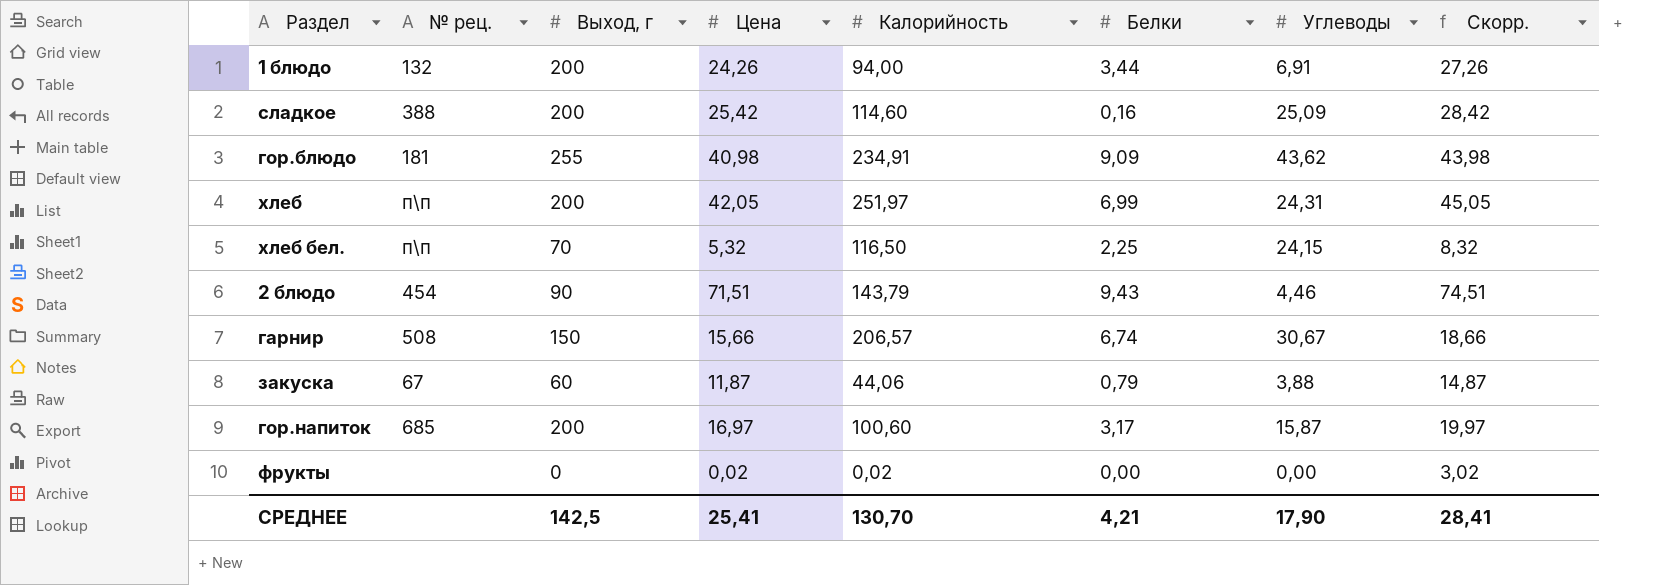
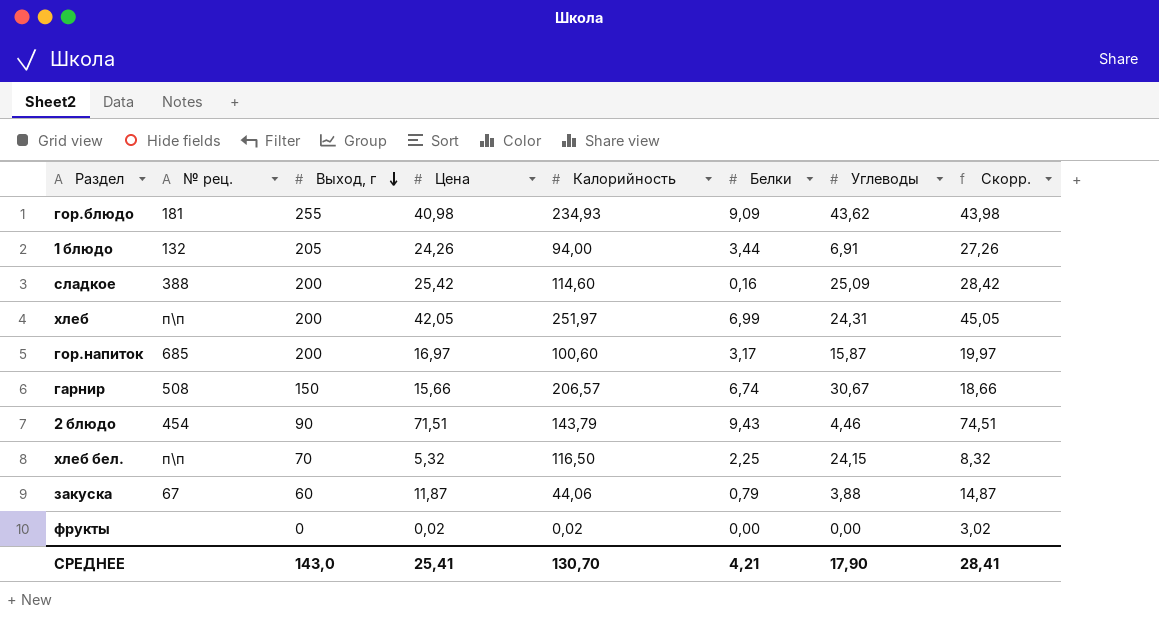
row order: none -> Выход, г descending
гор.блюдо | Калорийность: 234,91 -> 234,93
1 блюдо | Выход, г: 200 -> 205
СРЕДНЕЕ | Выход, г: 142,5 -> 143,0

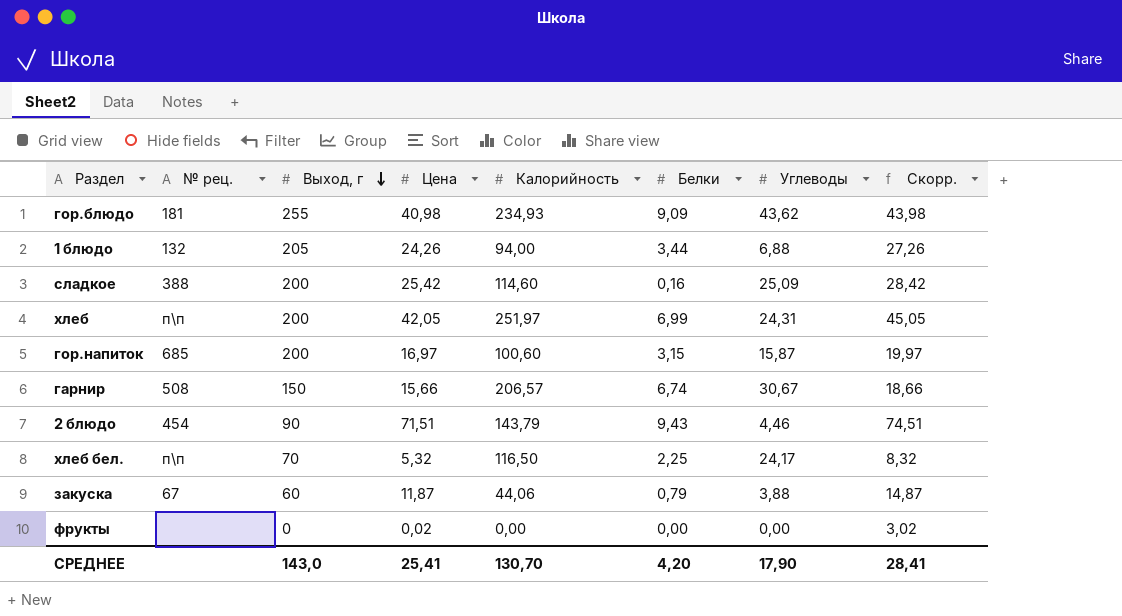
1 блюдо | Углеводы: 6,91 -> 6,88
гор.напиток | Белки: 3,17 -> 3,15
хлеб бел. | Углеводы: 24,15 -> 24,17
фрукты | Калорийность: 0,02 -> 0,00
СРЕДНЕЕ | Белки: 4,21 -> 4,20

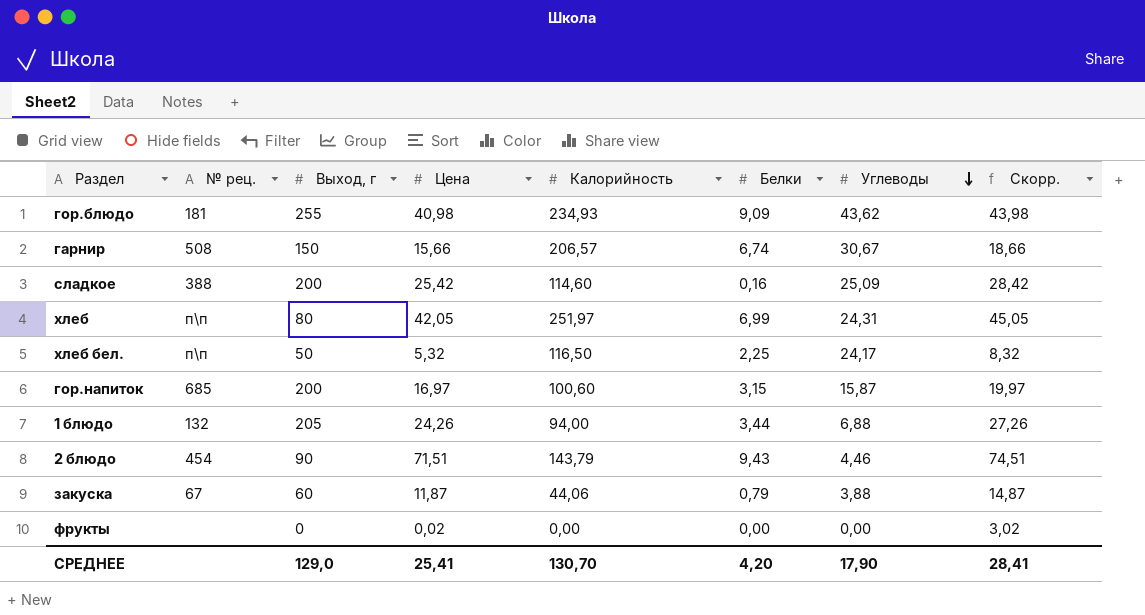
row order: Выход, г descending -> Углеводы descending
хлеб | Выход, г: 200 -> 80
хлеб бел. | Выход, г: 70 -> 50
СРЕДНЕЕ | Выход, г: 143,0 -> 129,0

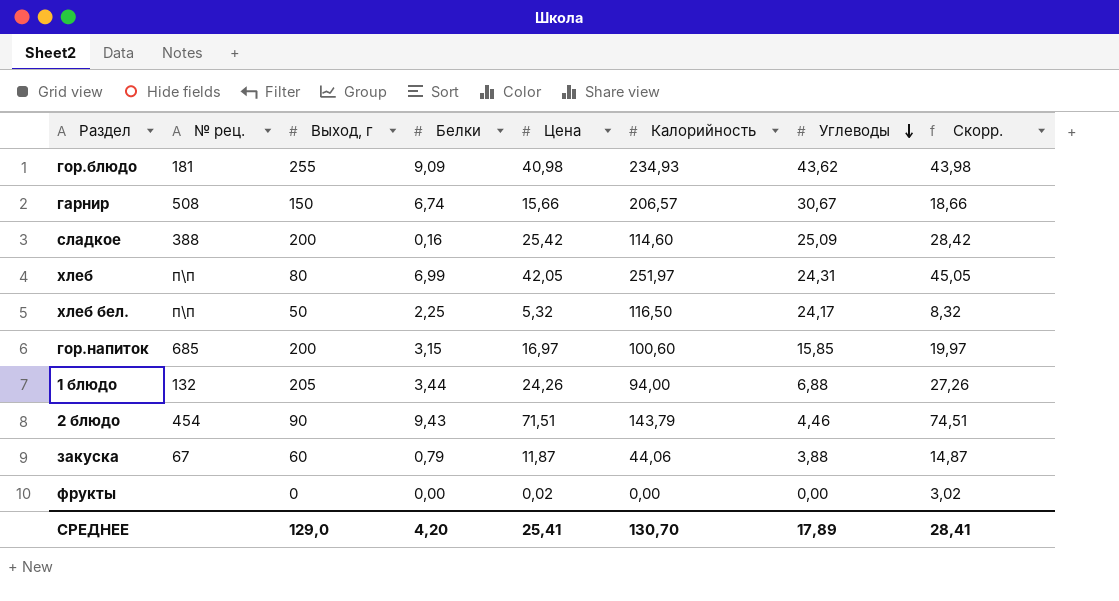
column Белки | position: 6 -> 4
гор.напиток | Углеводы: 15,87 -> 15,85
СРЕДНЕЕ | Углеводы: 17,90 -> 17,89

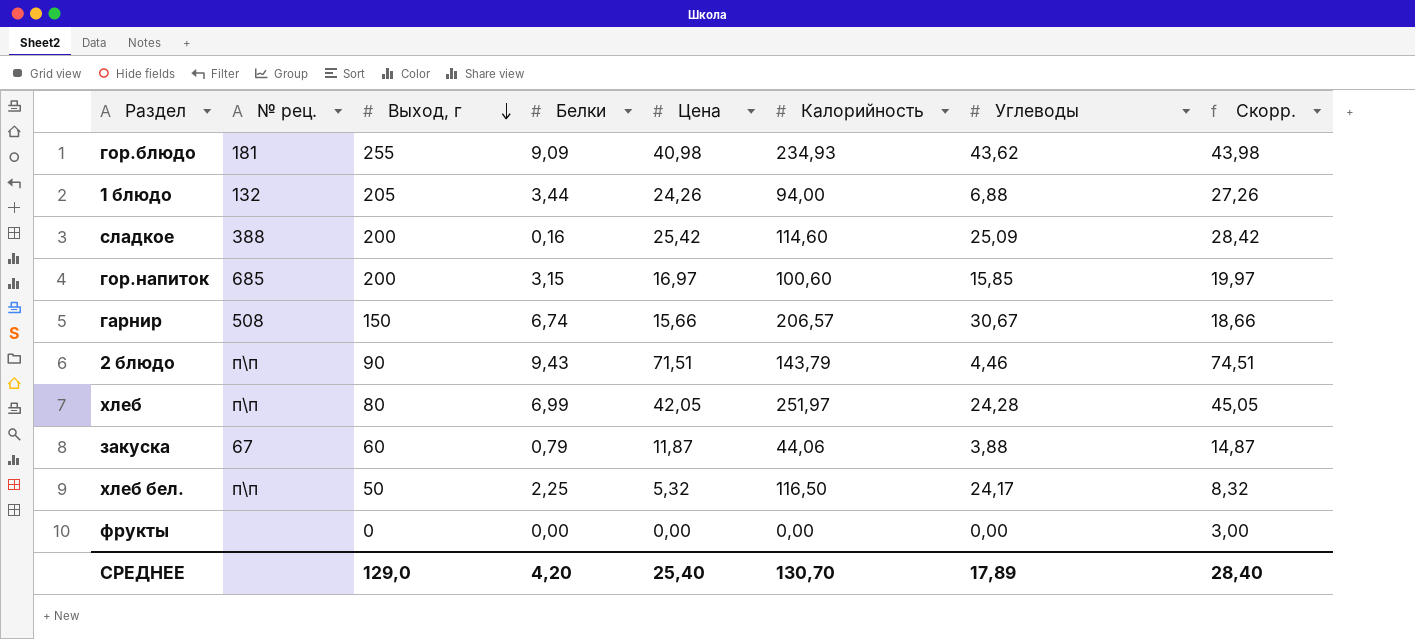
row order: Углеводы descending -> Выход, г descending
2 блюдо | № рец.: 454 -> п\п
хлеб | Углеводы: 24,31 -> 24,28
фрукты | Цена: 0,02 -> 0,00
фрукты | Скорр.: 3,02 -> 3,00
СРЕДНЕЕ | Цена: 25,41 -> 25,40
СРЕДНЕЕ | Скорр.: 28,41 -> 28,40

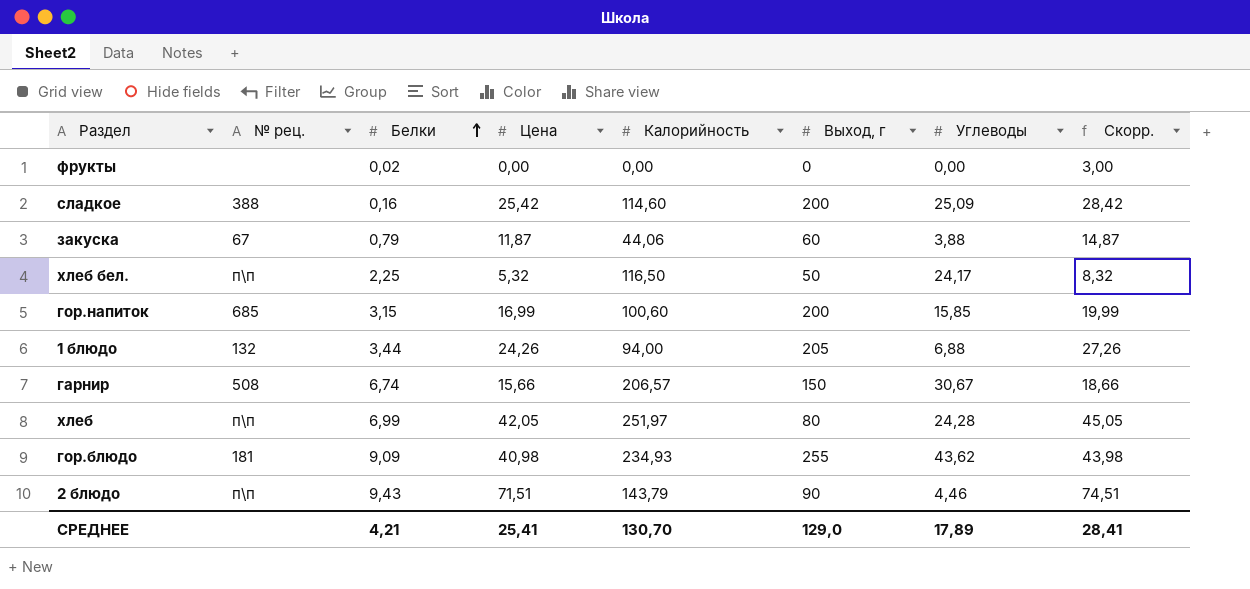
row order: Выход, г descending -> Белки ascending
column Выход, г | position: 3 -> 6
фрукты | Белки: 0,00 -> 0,02
гор.напиток | Цена: 16,97 -> 16,99
гор.напиток | Скорр.: 19,97 -> 19,99
СРЕДНЕЕ | Белки: 4,20 -> 4,21
СРЕДНЕЕ | Цена: 25,40 -> 25,41
СРЕДНЕЕ | Скорр.: 28,40 -> 28,41

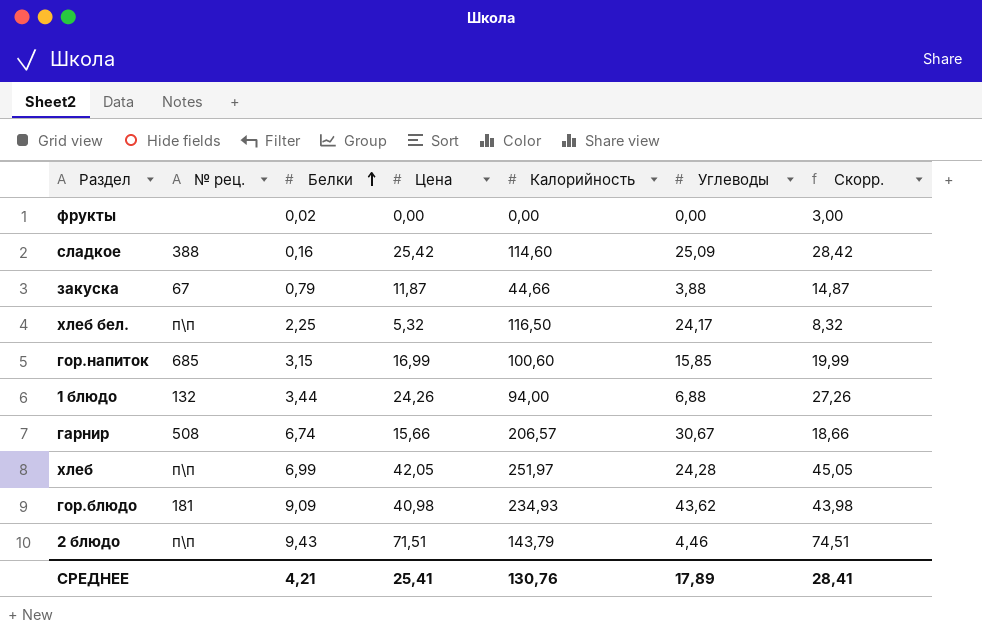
column Выход, г | position: 6 -> none
закуска | Калорийность: 44,06 -> 44,66
СРЕДНЕЕ | Калорийность: 130,70 -> 130,76

